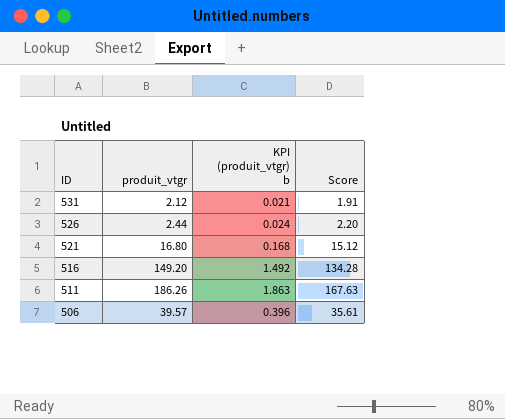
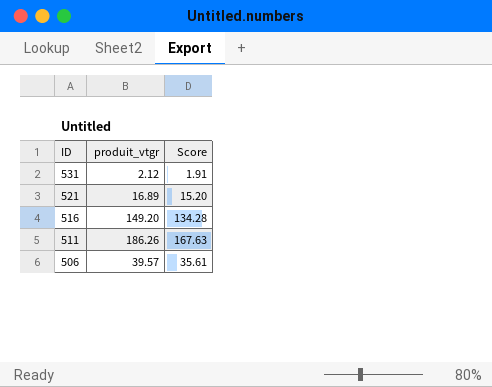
column KPI (produit_vtgr) b | formula: [produit_vtgr] * 0.01 -> none
row 526: 2.44 | 0.024 | 2.20 -> none
521 | produit_vtgr: 16.80 -> 16.89
521 | Score: 15.12 -> 15.20

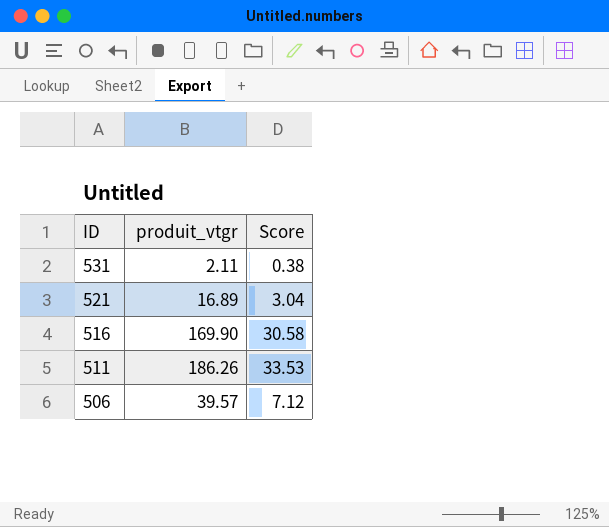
column Score | formula: [produit_vtgr] * 0.9 -> [produit_vtgr] * 0.18
531 | produit_vtgr: 2.12 -> 2.11
516 | produit_vtgr: 149.20 -> 169.90

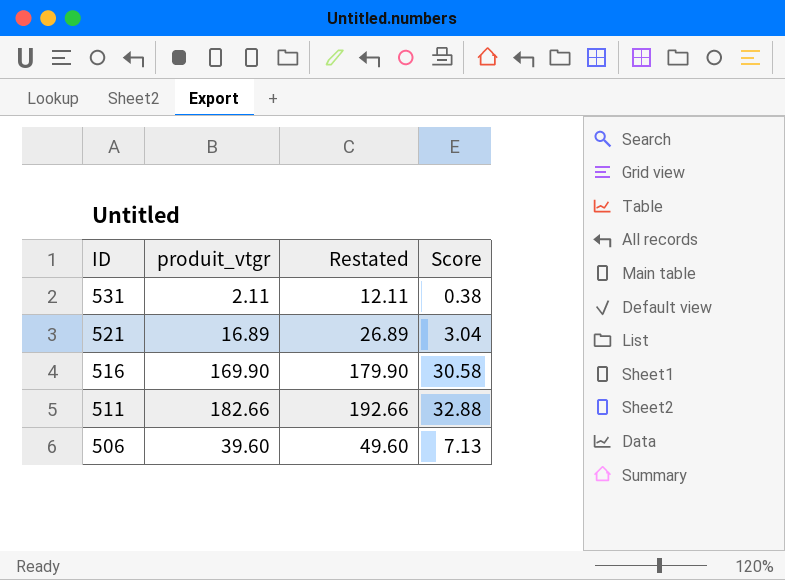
column Restated | formula: none -> [produit_vtgr] + 10
511 | produit_vtgr: 186.26 -> 182.66
511 | Score: 33.53 -> 32.88
506 | produit_vtgr: 39.57 -> 39.60
506 | Score: 7.12 -> 7.13

